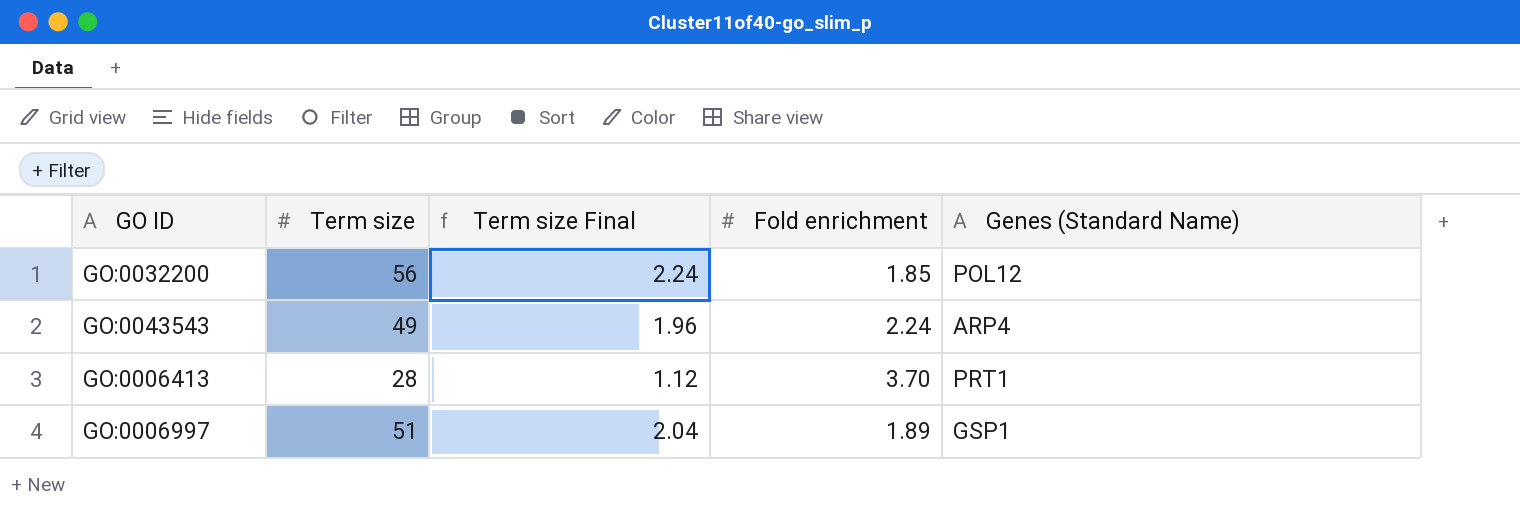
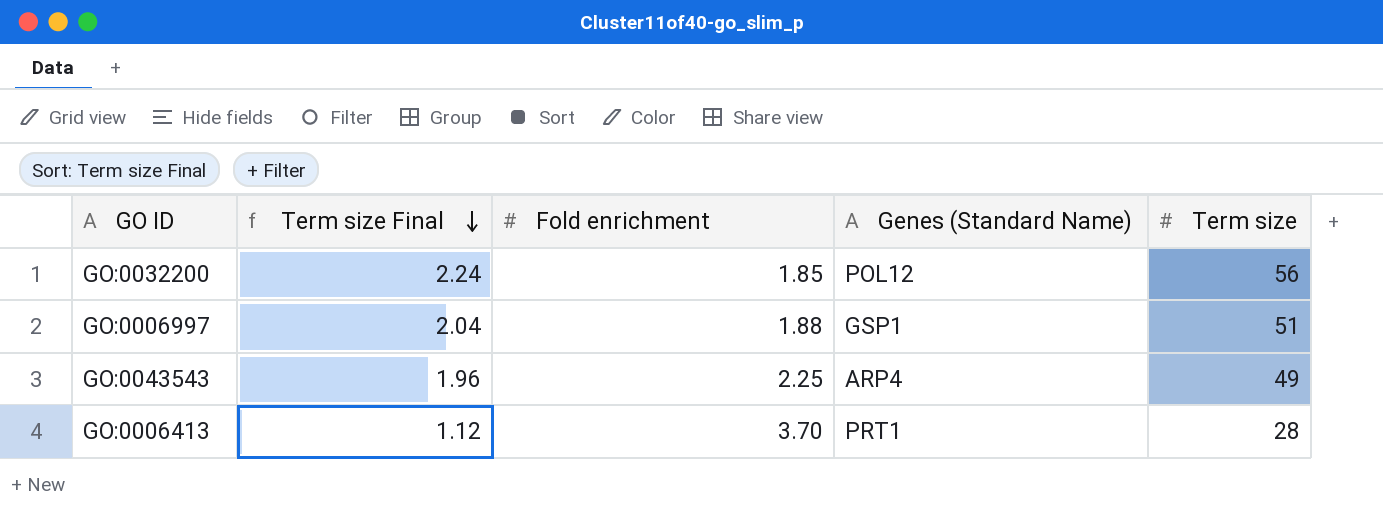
row order: none -> Term size Final descending
column Term size | position: 2 -> 5
GO:0006997 | Fold enrichment: 1.89 -> 1.88
GO:0043543 | Fold enrichment: 2.24 -> 2.25

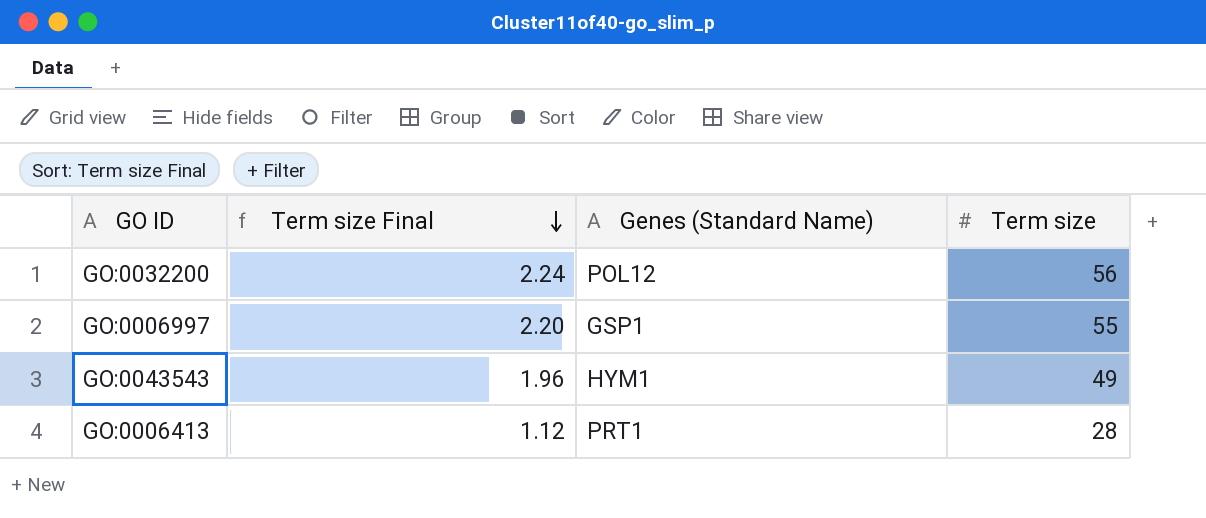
column Fold enrichment | position: 3 -> none
GO:0006997 | Term size Final: 2.04 -> 2.20
GO:0006997 | Term size: 51 -> 55
GO:0043543 | Genes (Standard Name): ARP4 -> HYM1

